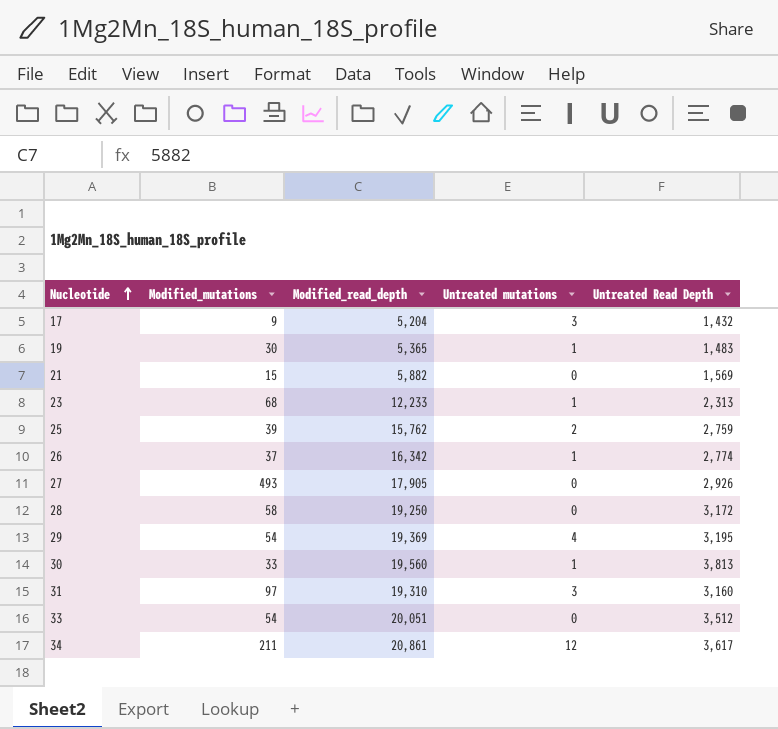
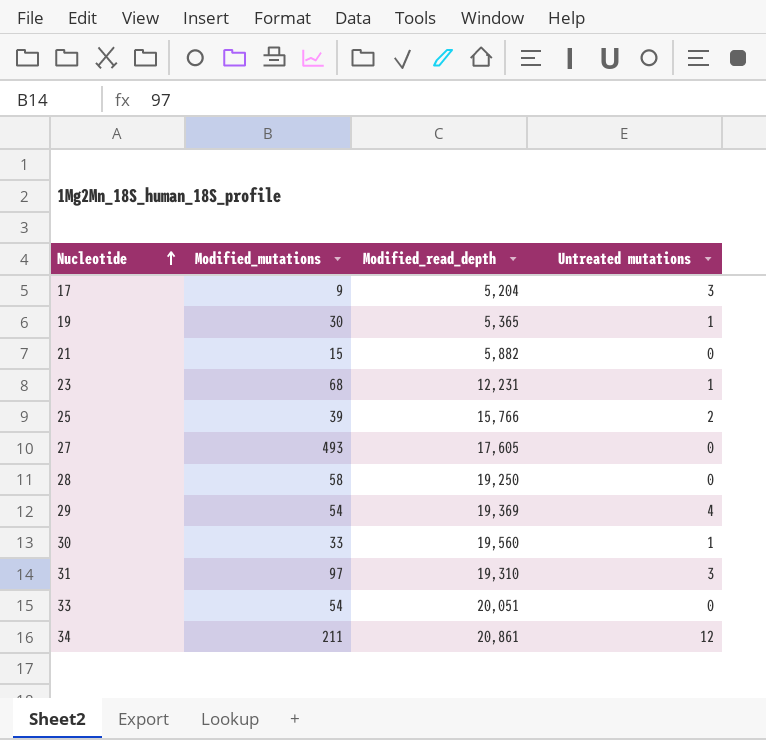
column Untreated Read Depth | position: 5 -> none
row 26: 37 | 16,342 | 1 | 2,774 -> none
23 | Modified_read_depth: 12,233 -> 12,231
25 | Modified_read_depth: 15,762 -> 15,766
27 | Modified_read_depth: 17,905 -> 17,605

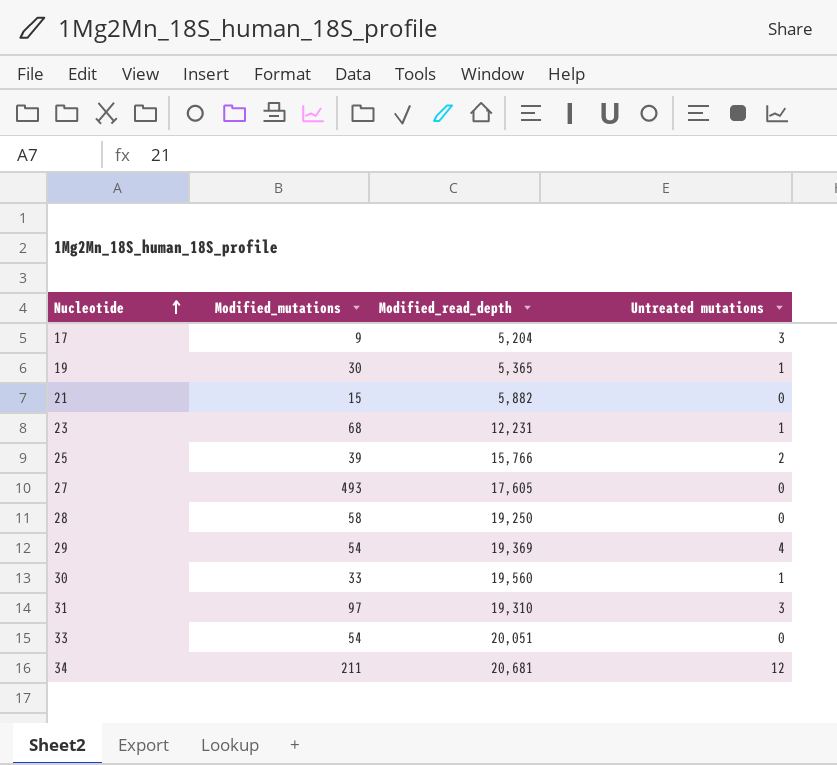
34 | Modified_read_depth: 20,861 -> 20,681

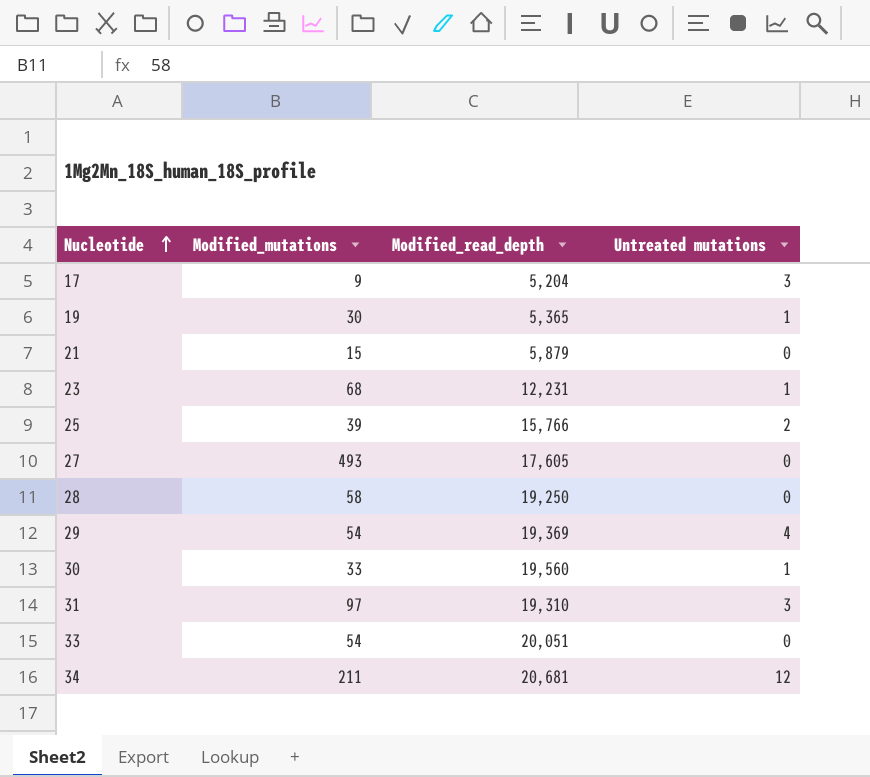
21 | Modified_read_depth: 5,882 -> 5,879

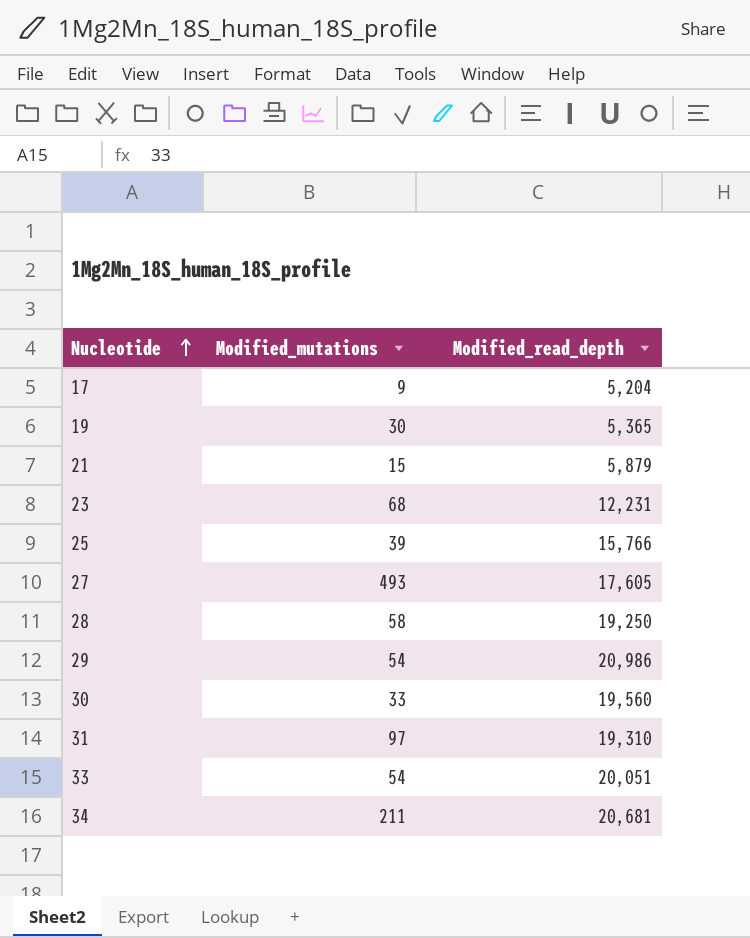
column Untreated mutations | position: 4 -> none
29 | Modified_read_depth: 19,369 -> 20,986

